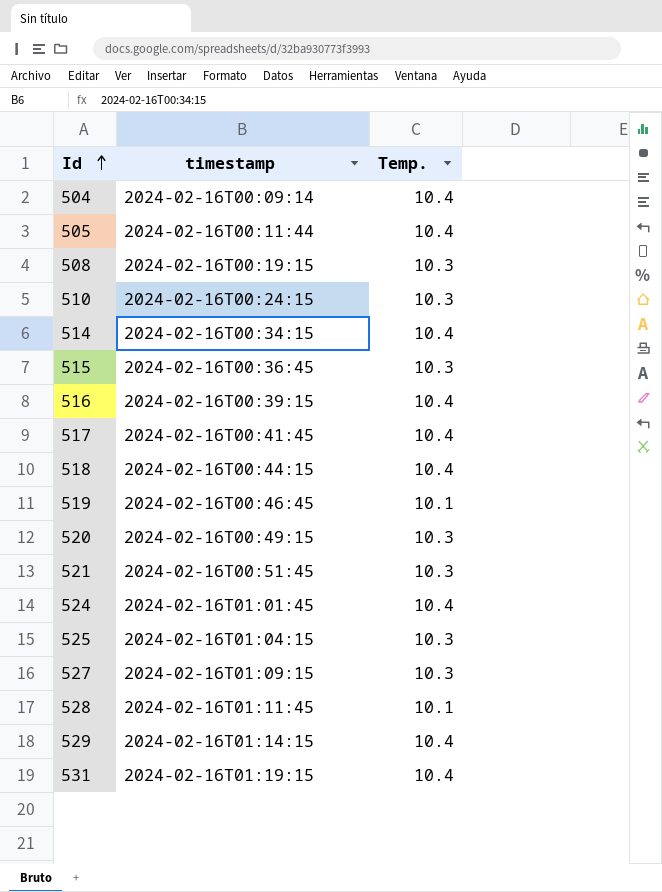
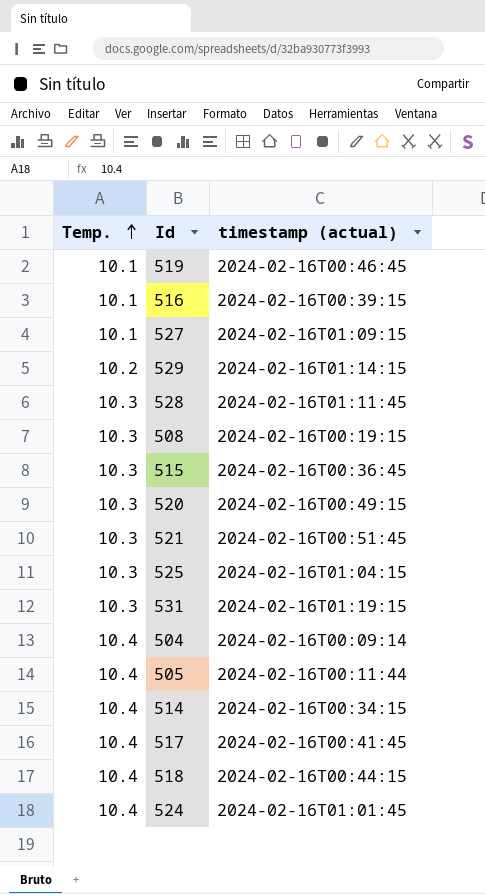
row order: Id ascending -> Temp. ascending
column Temp. | position: 3 -> 1
column name: timestamp -> timestamp (actual)
row 510: 2024-02-16T00:24:15 | 10.3 -> none
516 | Temp.: 10.4 -> 10.1
527 | Temp.: 10.3 -> 10.1
529 | Temp.: 10.4 -> 10.2
528 | Temp.: 10.1 -> 10.3
531 | Temp.: 10.4 -> 10.3

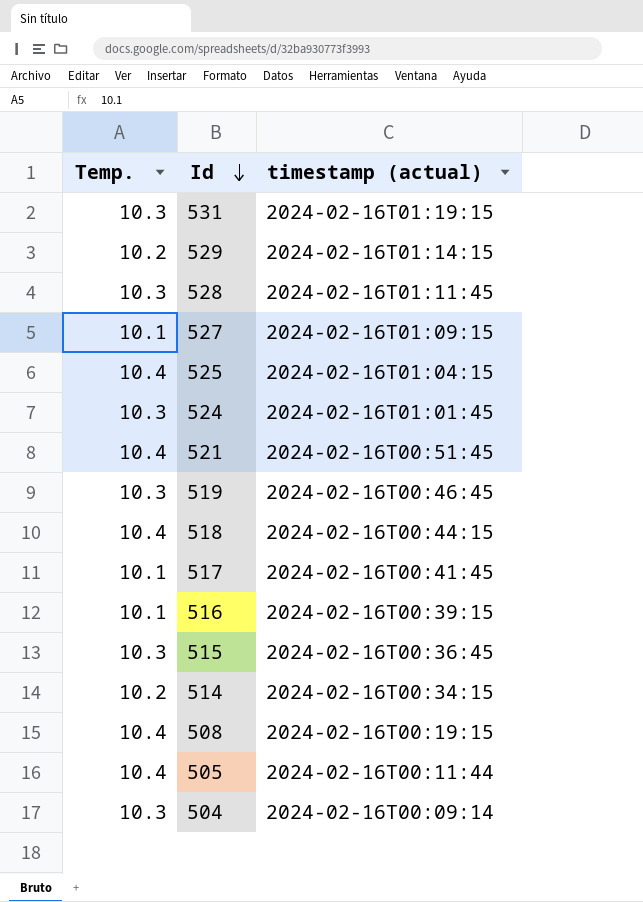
row order: Temp. ascending -> Id descending
row 520: 10.3 | 2024-02-16T00:49:15 -> none
525 | Temp.: 10.3 -> 10.4
524 | Temp.: 10.4 -> 10.3
521 | Temp.: 10.3 -> 10.4
519 | Temp.: 10.1 -> 10.3
517 | Temp.: 10.4 -> 10.1
514 | Temp.: 10.4 -> 10.2
508 | Temp.: 10.3 -> 10.4
504 | Temp.: 10.4 -> 10.3

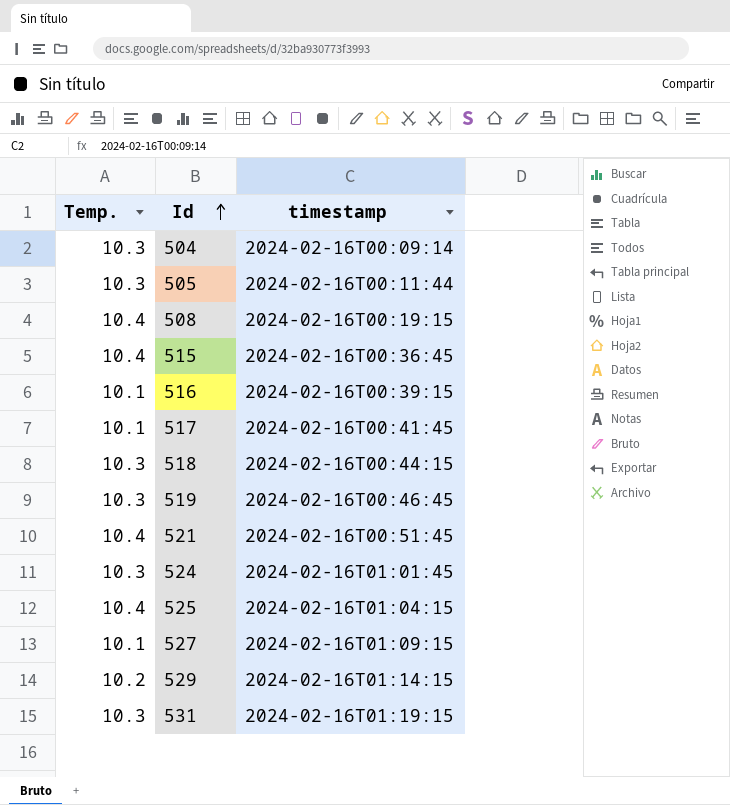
row order: Id descending -> Id ascending
column name: timestamp (actual) -> timestamp
row 528: 10.3 | 2024-02-16T01:11:45 -> none
row 514: 10.2 | 2024-02-16T00:34:15 -> none
505 | Temp.: 10.4 -> 10.3
515 | Temp.: 10.3 -> 10.4
518 | Temp.: 10.4 -> 10.3

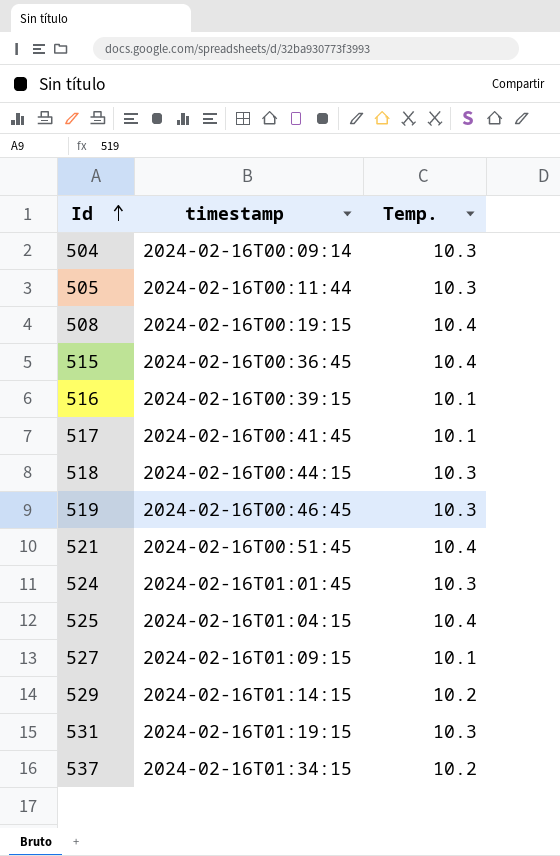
column Temp. | position: 1 -> 3
row 537: none -> 2024-02-16T01:34:15 | 10.2

